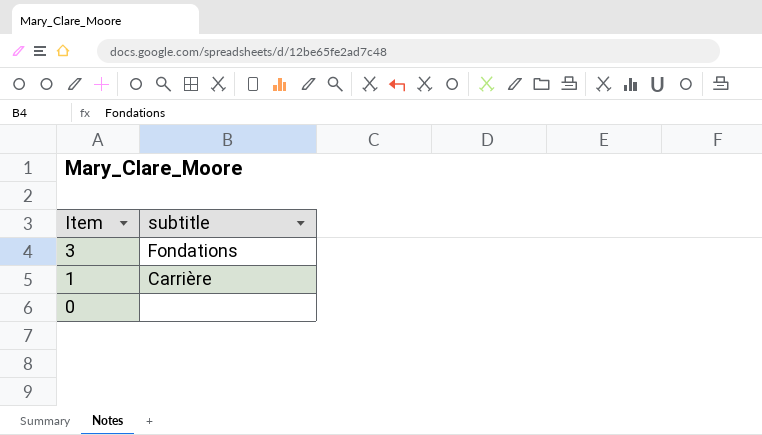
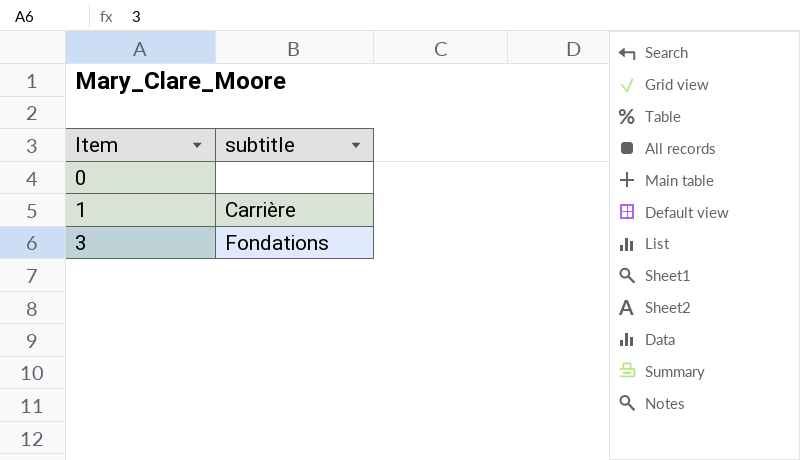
row order: Item descending -> Item ascending

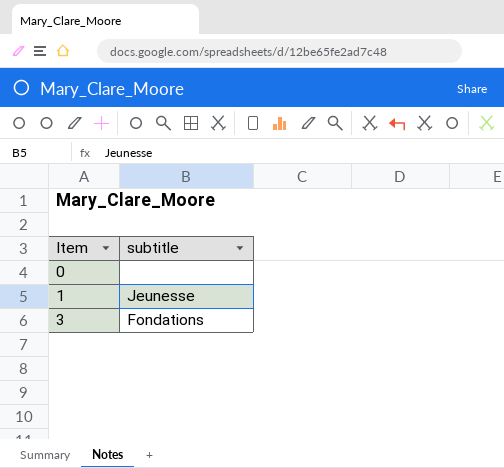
1 | subtitle: Carrière -> Jeunesse

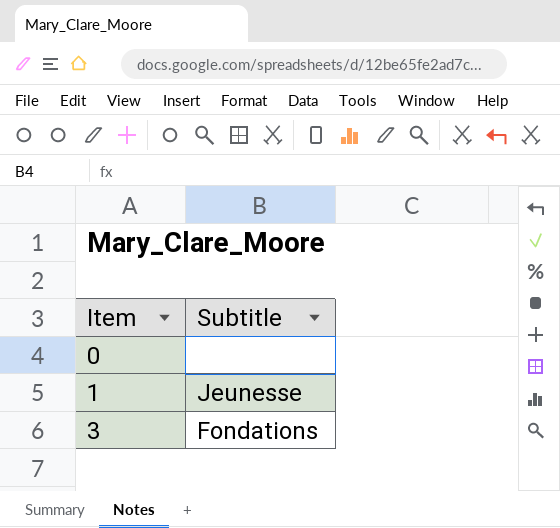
column name: subtitle -> Subtitle

